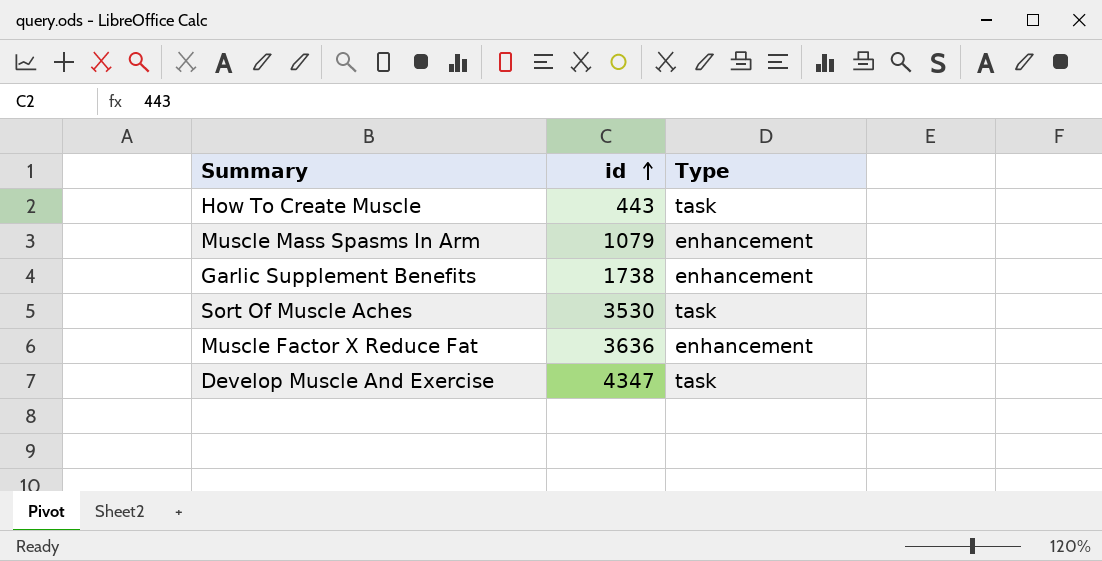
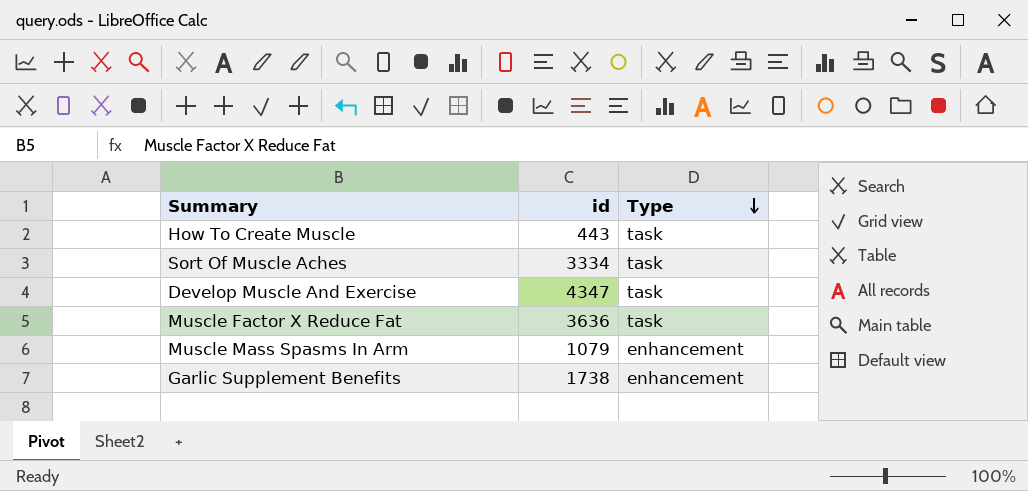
row order: id ascending -> Type descending
Sort Of Muscle Aches | id: 3530 -> 3334
Muscle Factor X Reduce Fat | Type: enhancement -> task

